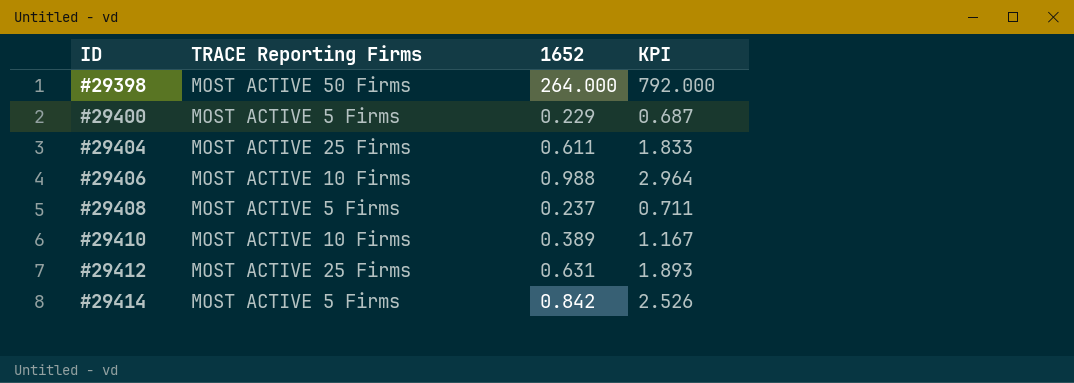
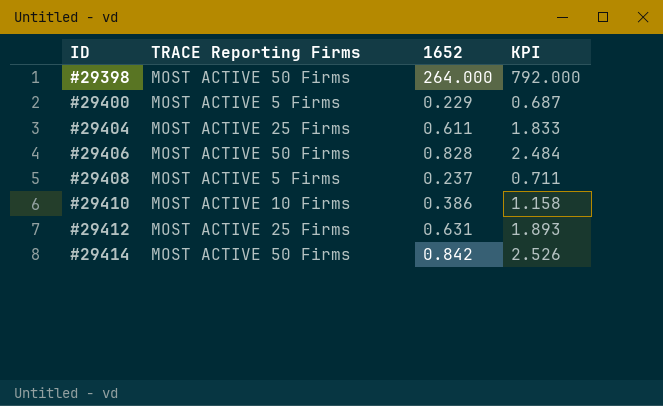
#29406 | TRACE Reporting Firms: MOST ACTIVE 10 Firms -> MOST ACTIVE 50 Firms
#29406 | 1652: 0.988 -> 0.828
#29406 | KPI: 2.964 -> 2.484
#29410 | 1652: 0.389 -> 0.386
#29410 | KPI: 1.167 -> 1.158
#29414 | TRACE Reporting Firms: MOST ACTIVE 5 Firms -> MOST ACTIVE 50 Firms

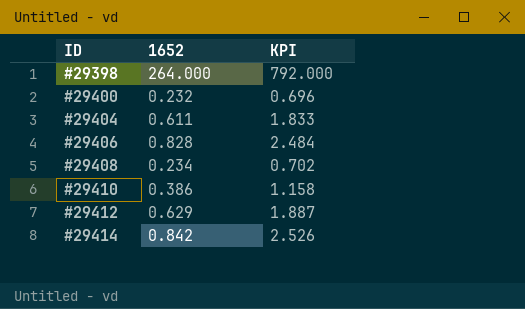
column TRACE Reporting Firms | position: 2 -> none
#29400 | 1652: 0.229 -> 0.232
#29400 | KPI: 0.687 -> 0.696
#29408 | 1652: 0.237 -> 0.234
#29408 | KPI: 0.711 -> 0.702
#29412 | 1652: 0.631 -> 0.629
#29412 | KPI: 1.893 -> 1.887

